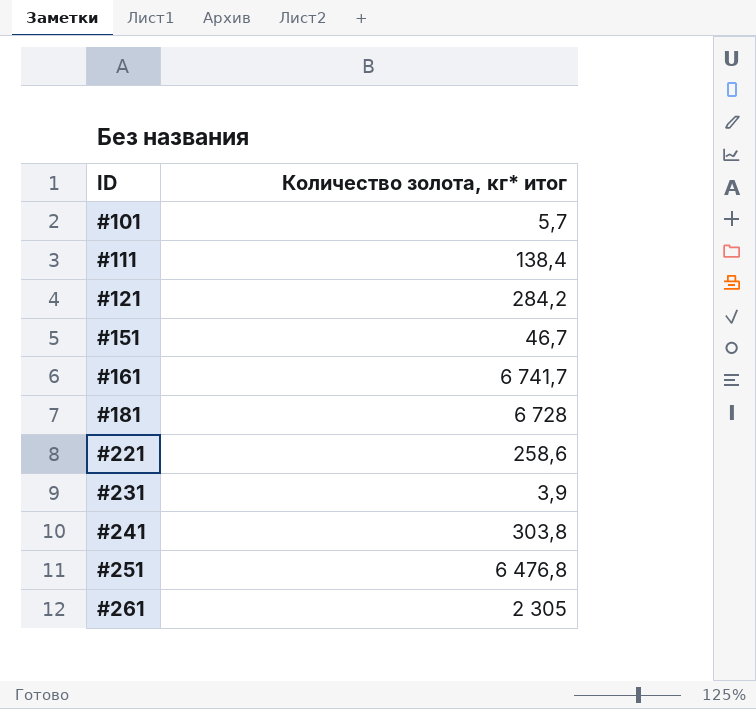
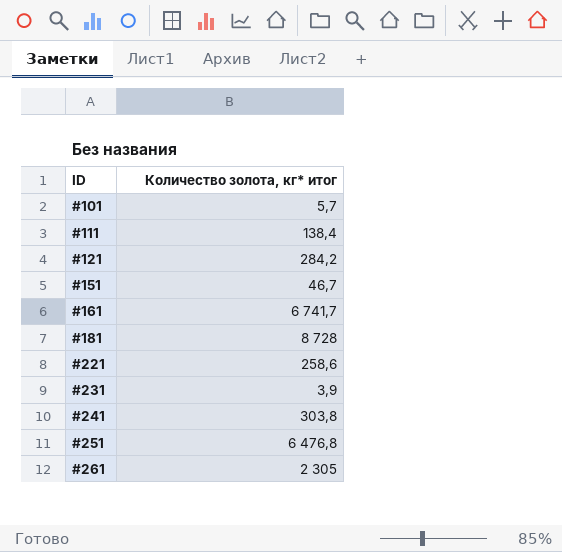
#181 | Количество золота, кг* итог: 6 728 -> 8 728

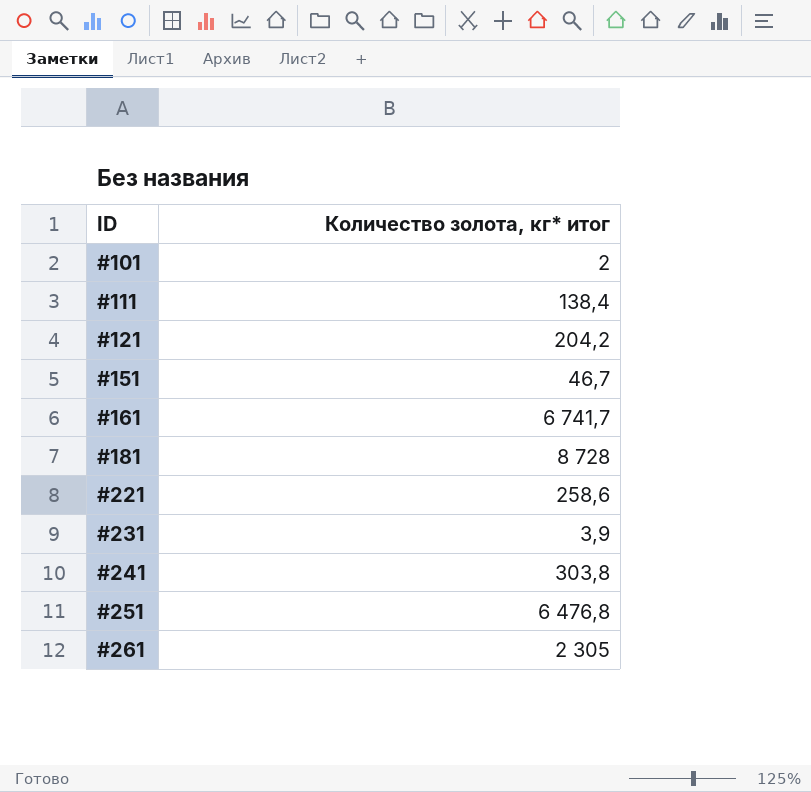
#101 | Количество золота, кг* итог: 5,7 -> 2
#121 | Количество золота, кг* итог: 284,2 -> 204,2

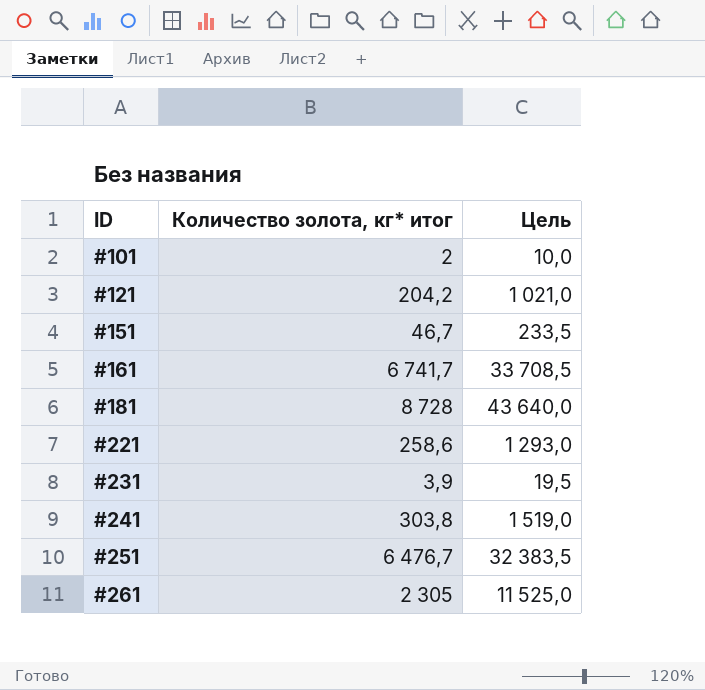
column Цель | formula: none -> [Количество золота, кг* итог] * 5
row #111: 138,4 -> none
#251 | Количество золота, кг* итог: 6 476,8 -> 6 476,7

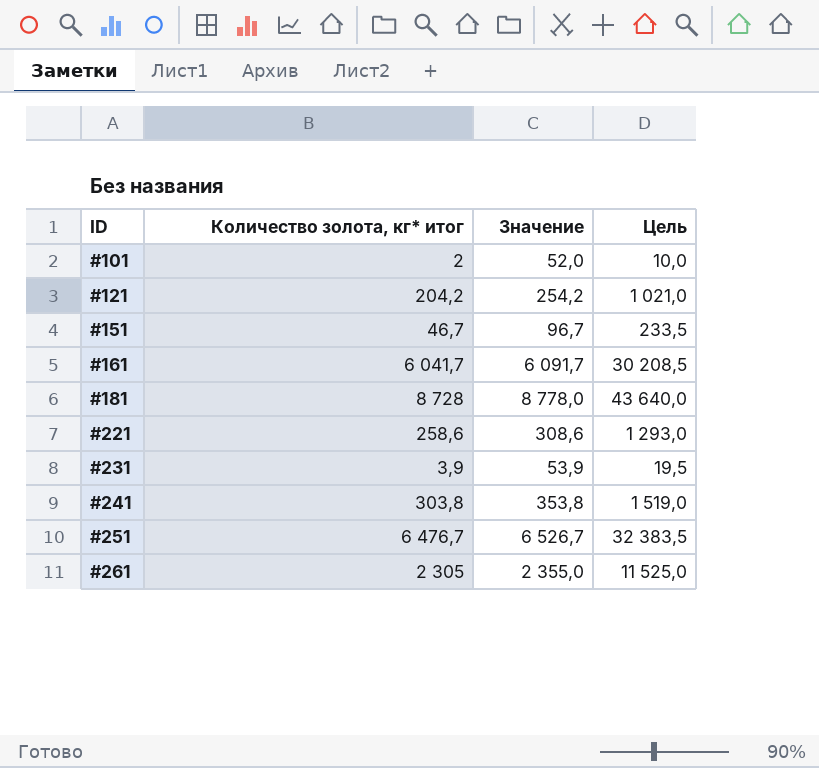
column Значение | formula: none -> [Количество золота, кг* итог] + 50
#161 | Количество золота, кг* итог: 6 741,7 -> 6 041,7
#161 | Цель: 33 708,5 -> 30 208,5

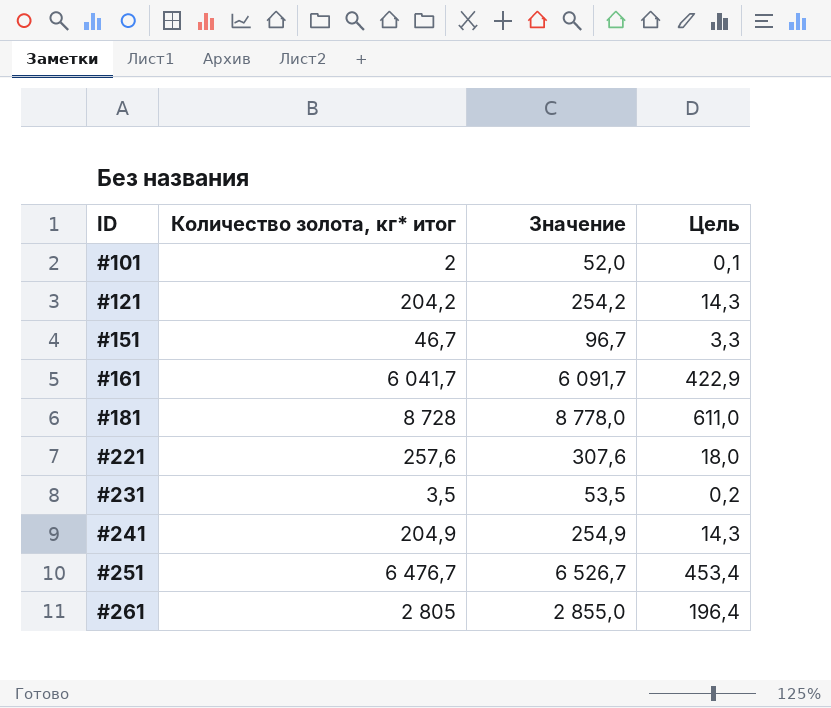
column Цель | formula: [Количество золота, кг* итог] * 5 -> [Количество золота, кг* итог] * 0,07
#221 | Количество золота, кг* итог: 258,6 -> 257,6
#221 | Значение: 308,6 -> 307,6
#231 | Количество золота, кг* итог: 3,9 -> 3,5
#231 | Значение: 53,9 -> 53,5
#241 | Количество золота, кг* итог: 303,8 -> 204,9
#241 | Значение: 353,8 -> 254,9
#261 | Количество золота, кг* итог: 2 305 -> 2 805
#261 | Значение: 2 355,0 -> 2 855,0

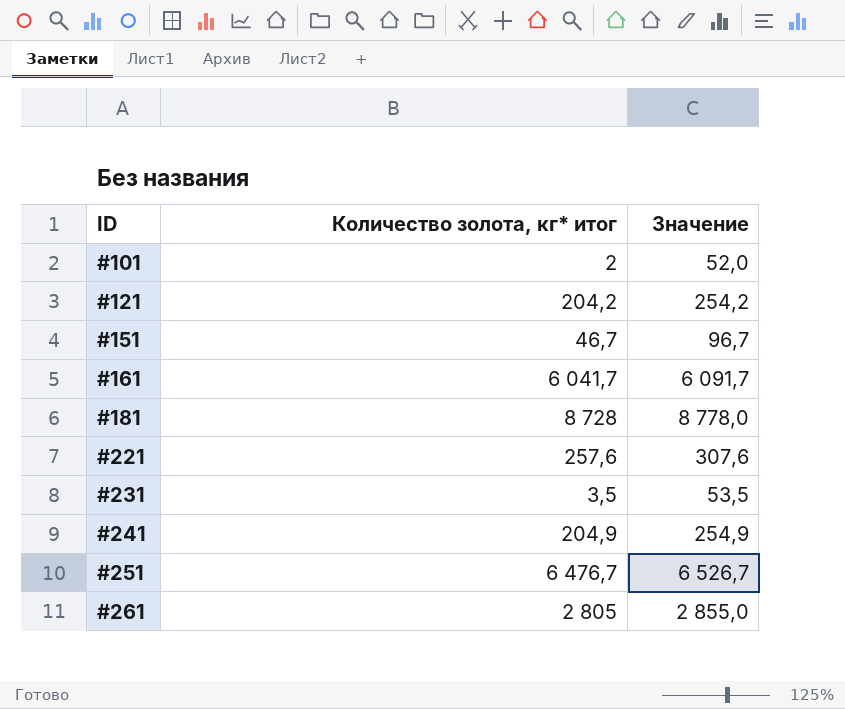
column Цель | formula: [Количество золота, кг* итог] * 0,07 -> none

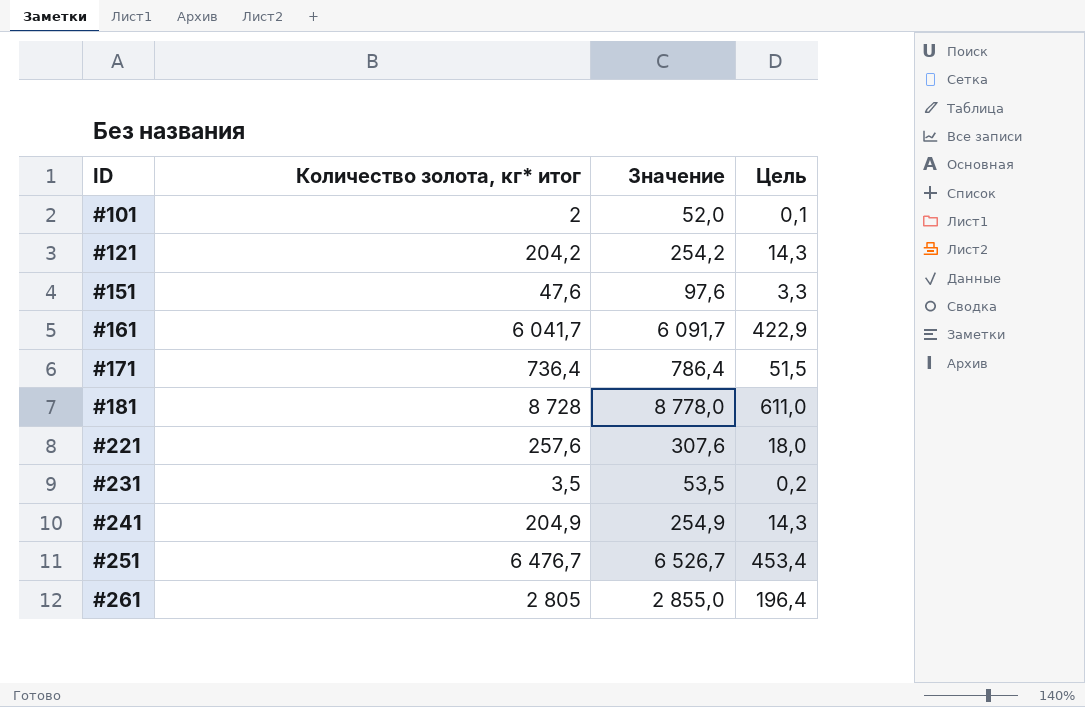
column Цель | formula: none -> [Количество золота, кг* итог] * 0,07
#151 | Количество золота, кг* итог: 46,7 -> 47,6
#151 | Значение: 96,7 -> 97,6
row #171: none -> 736,4 | 786,4 | 51,5

